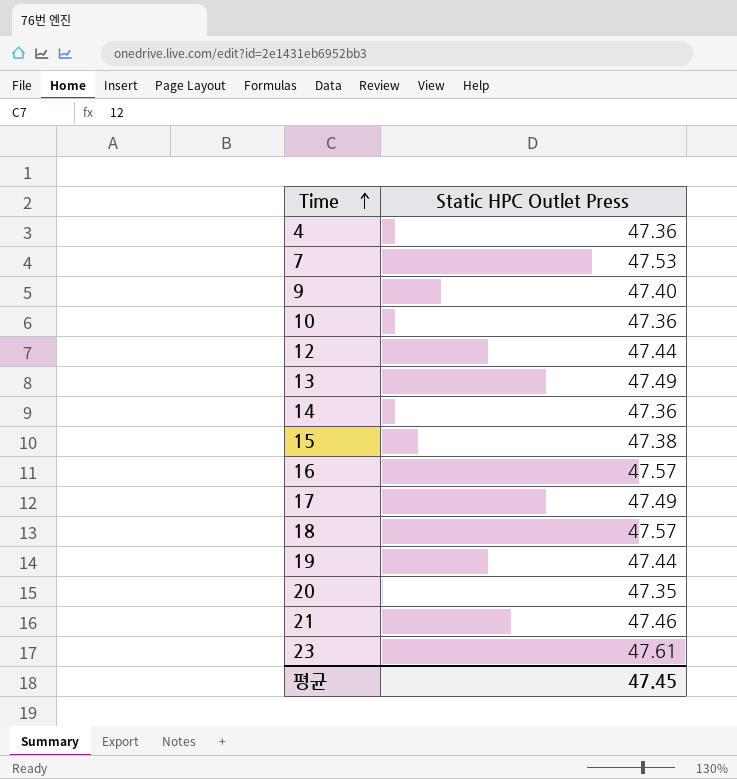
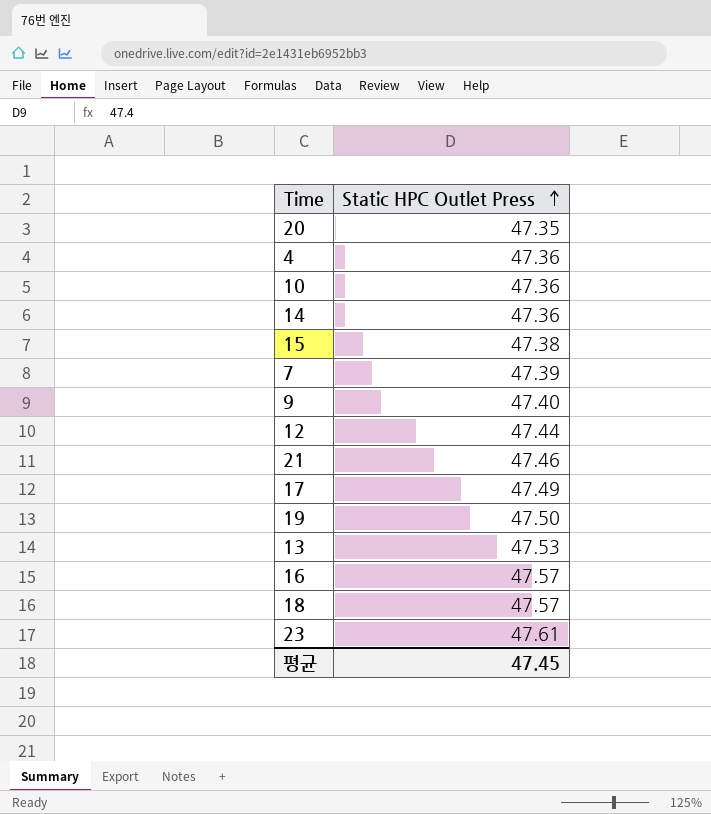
row order: Time ascending -> Static HPC Outlet Press ascending
7 | Static HPC Outlet Press: 47.53 -> 47.39
19 | Static HPC Outlet Press: 47.44 -> 47.50
13 | Static HPC Outlet Press: 47.49 -> 47.53

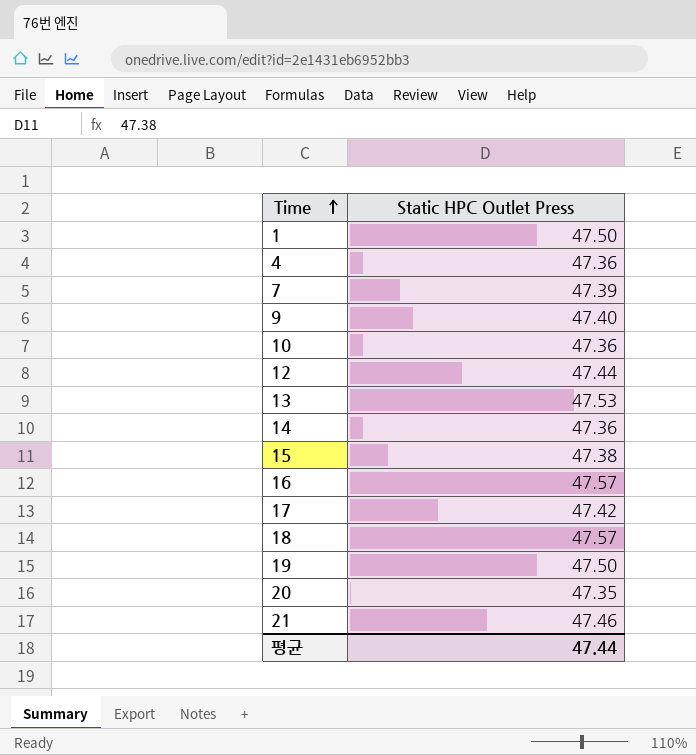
row order: Static HPC Outlet Press ascending -> Time ascending
row 23: 47.61 -> none
row 1: none -> 47.50
17 | Static HPC Outlet Press: 47.49 -> 47.42
평균 | Static HPC Outlet Press: 47.45 -> 47.44

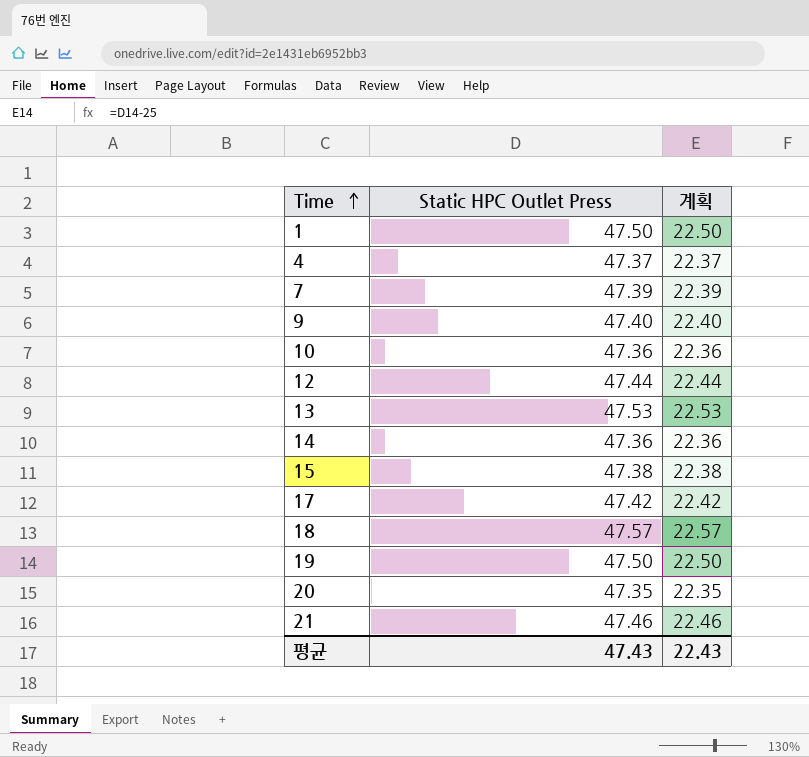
column 계획 | formula: none -> [Static HPC Outlet Press] - 25
row 16: 47.57 -> none
4 | Static HPC Outlet Press: 47.36 -> 47.37
평균 | Static HPC Outlet Press: 47.44 -> 47.43

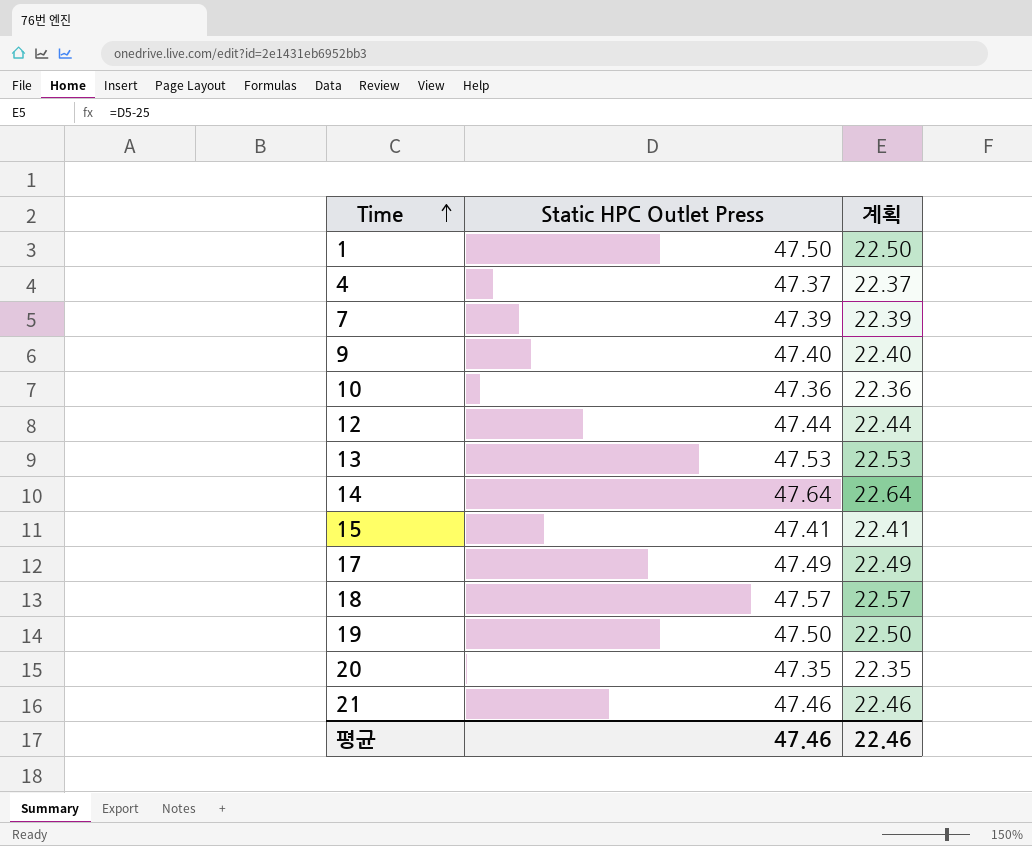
14 | Static HPC Outlet Press: 47.36 -> 47.64
14 | 계획: 22.36 -> 22.64
15 | Static HPC Outlet Press: 47.38 -> 47.41
15 | 계획: 22.38 -> 22.41
17 | Static HPC Outlet Press: 47.42 -> 47.49
17 | 계획: 22.42 -> 22.49
평균 | Static HPC Outlet Press: 47.43 -> 47.46
평균 | 계획: 22.43 -> 22.46

